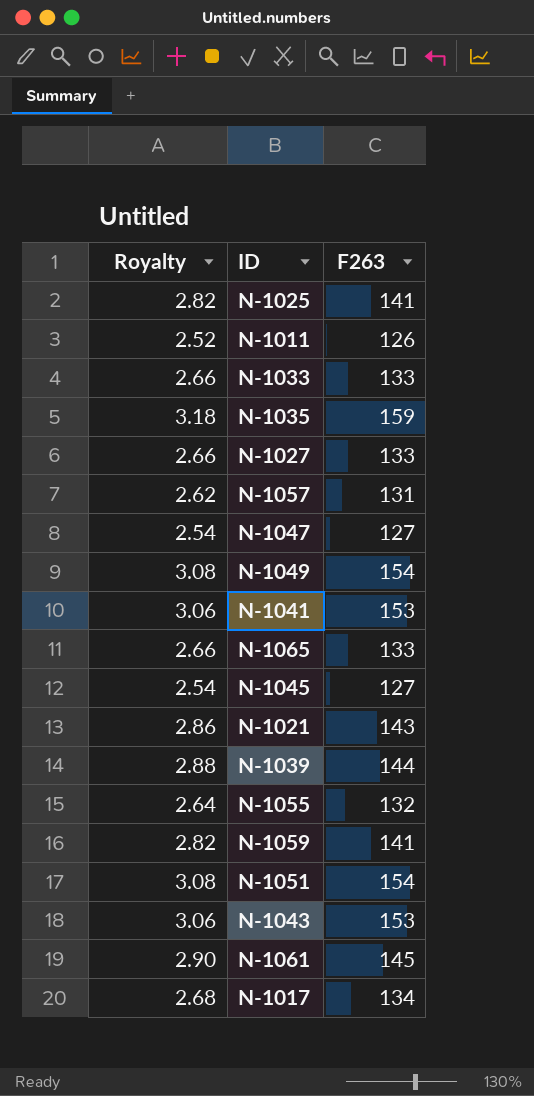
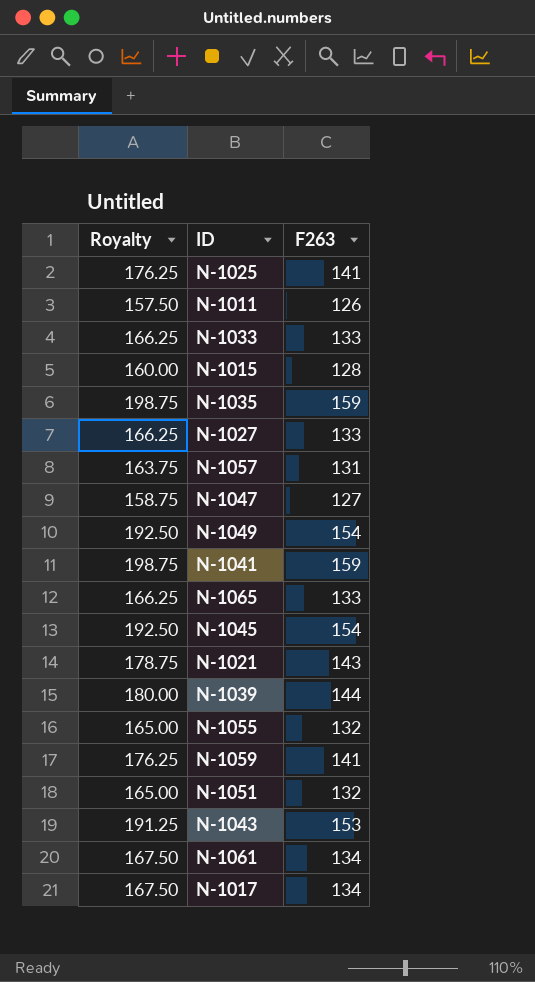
column Royalty | formula: [F263] * 0.02 -> [F263] * 1.25
row N-1015: none -> 160.00 | 128
N-1041 | F263: 153 -> 159
N-1045 | F263: 127 -> 154
N-1051 | F263: 154 -> 132
N-1061 | F263: 145 -> 134

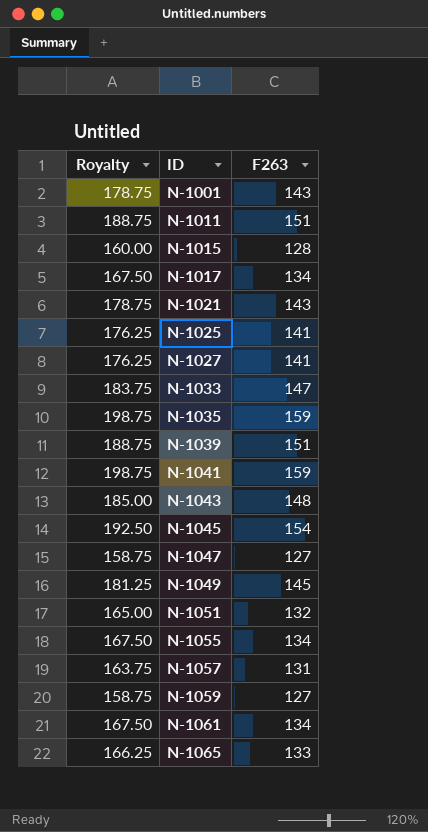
row order: none -> ID ascending
row N-1001: none -> 178.75 | 143
N-1011 | Royalty: 157.50 -> 188.75
N-1011 | F263: 126 -> 151
N-1027 | Royalty: 166.25 -> 176.25
N-1027 | F263: 133 -> 141
N-1033 | Royalty: 166.25 -> 183.75
N-1033 | F263: 133 -> 147
N-1039 | Royalty: 180.00 -> 188.75
N-1039 | F263: 144 -> 151
N-1043 | Royalty: 191.25 -> 185.00
N-1043 | F263: 153 -> 148
N-1049 | Royalty: 192.50 -> 181.25
N-1049 | F263: 154 -> 145
N-1055 | Royalty: 165.00 -> 167.50
N-1055 | F263: 132 -> 134
N-1059 | Royalty: 176.25 -> 158.75
N-1059 | F263: 141 -> 127

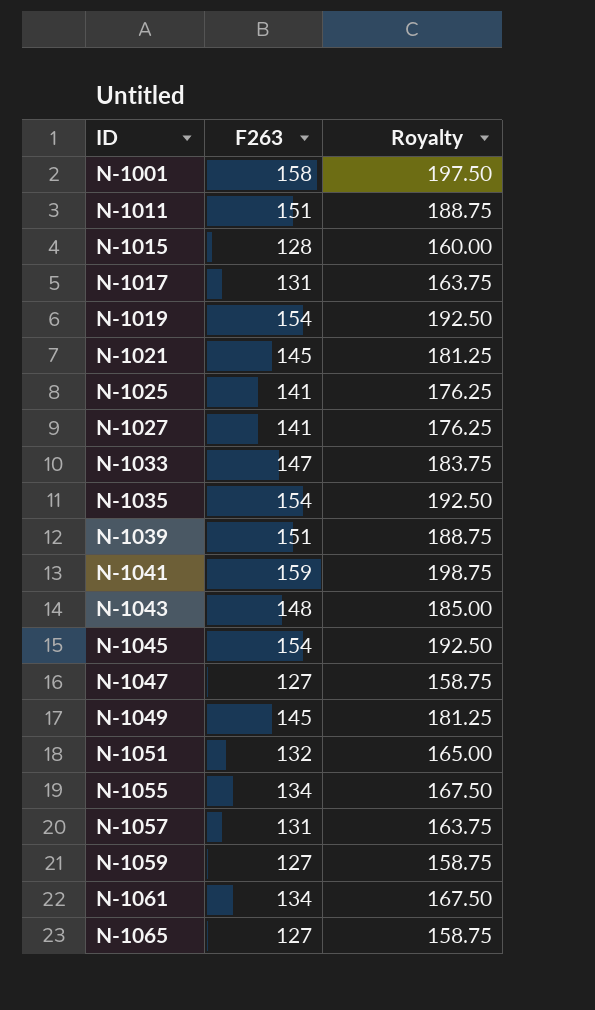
column Royalty | position: 1 -> 3
N-1001 | F263: 143 -> 158
N-1001 | Royalty: 178.75 -> 197.50
N-1017 | F263: 134 -> 131
N-1017 | Royalty: 167.50 -> 163.75
row N-1019: none -> 154 | 192.50
N-1021 | F263: 143 -> 145
N-1021 | Royalty: 178.75 -> 181.25
N-1035 | F263: 159 -> 154
N-1035 | Royalty: 198.75 -> 192.50
N-1065 | F263: 133 -> 127
N-1065 | Royalty: 166.25 -> 158.75

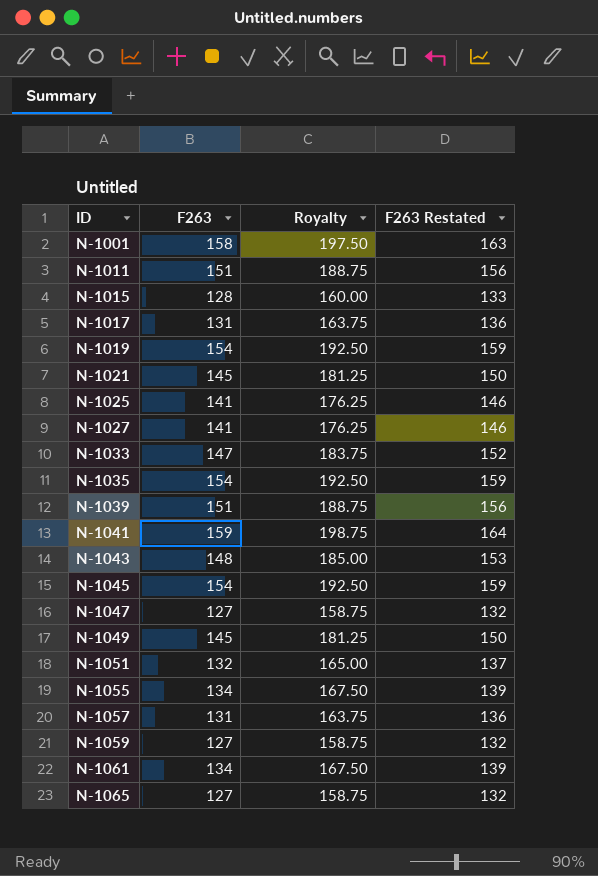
column F263 Restated | formula: none -> [F263] + 5

